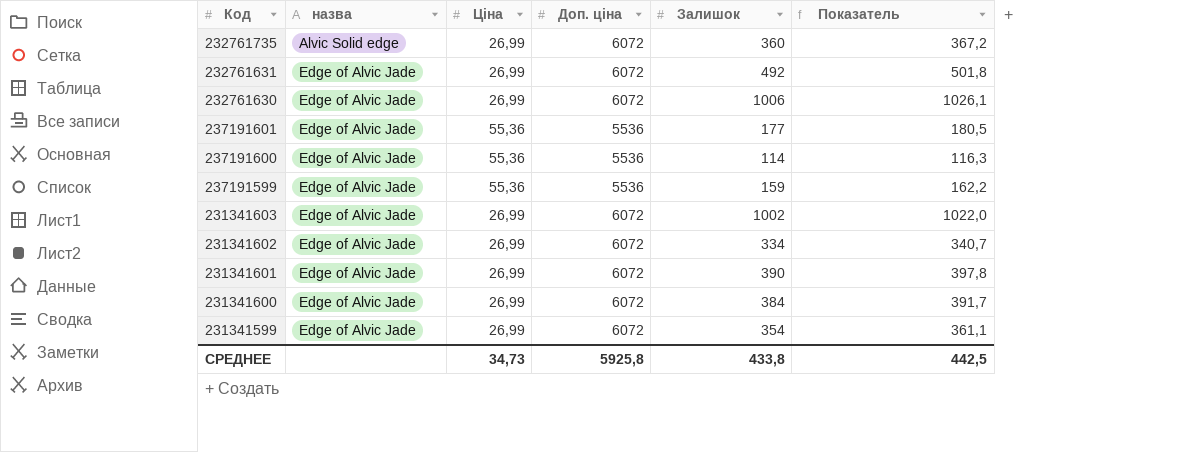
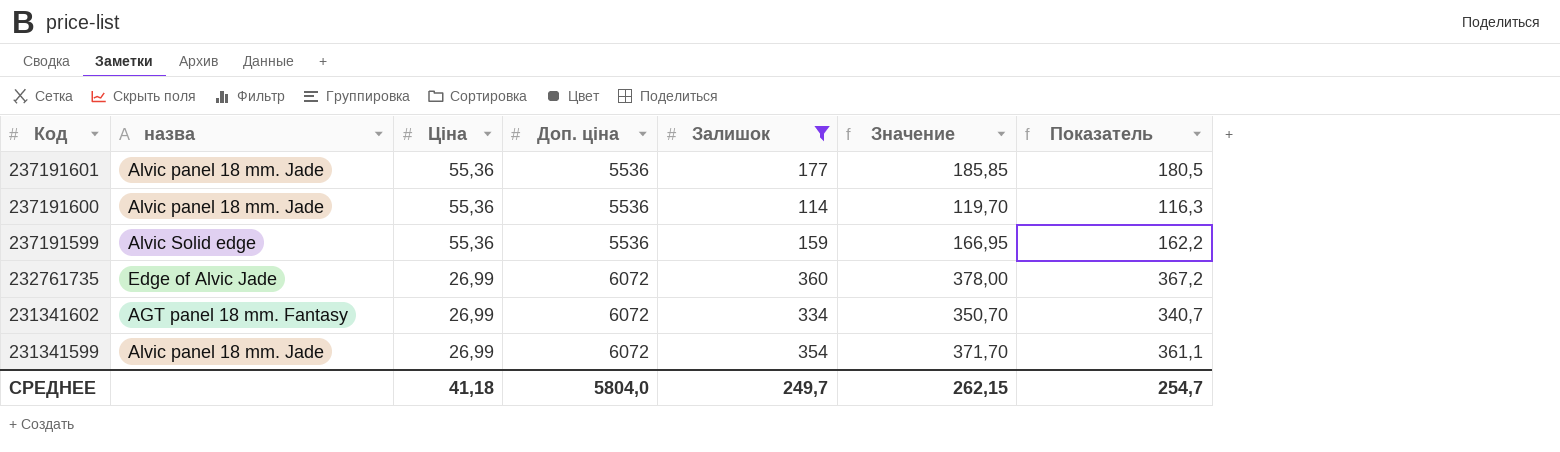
filter: none -> Залишок <= 360
row order: назва ascending -> Код descending
column Значение | formula: none -> [Залишок] * 1,05
237191601 | назва: Edge of Alvic Jade -> Alvic panel 18 mm. Jade
237191600 | назва: Edge of Alvic Jade -> Alvic panel 18 mm. Jade
237191599 | назва: Edge of Alvic Jade -> Alvic Solid edge
232761735 | назва: Alvic Solid edge -> Edge of Alvic Jade
231341602 | назва: Edge of Alvic Jade -> AGT panel 18 mm. Fantasy
231341599 | назва: Edge of Alvic Jade -> Alvic panel 18 mm. Jade
СРЕДНЕЕ | Ціна: 34,73 -> 41,18
СРЕДНЕЕ | Доп. ціна: 5925,8 -> 5804,0
СРЕДНЕЕ | Залишок: 433,8 -> 249,7
СРЕДНЕЕ | Показатель: 442,5 -> 254,7

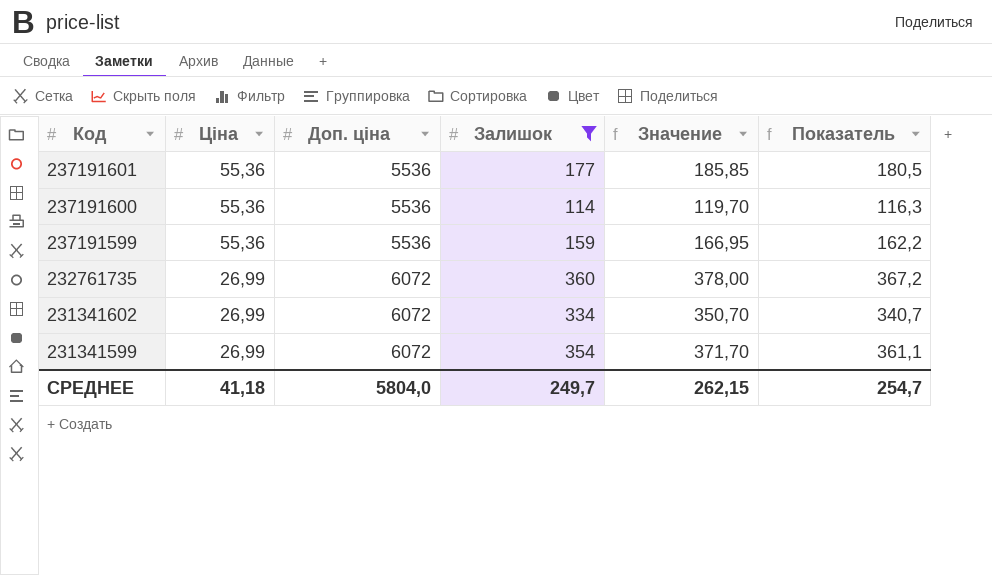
column назва | position: 2 -> none

